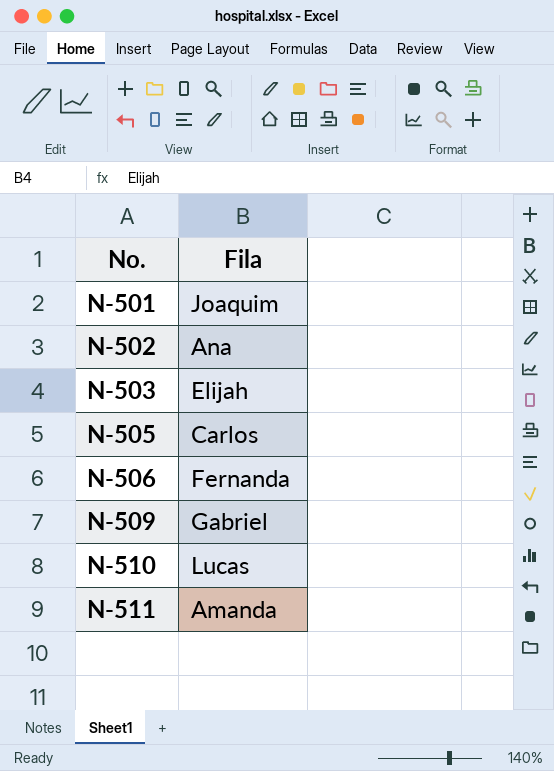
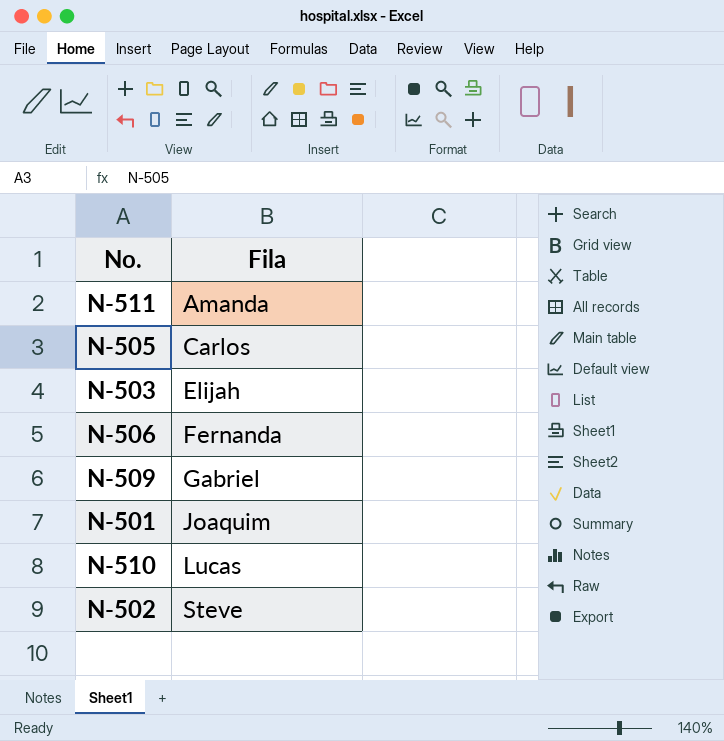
row order: No. ascending -> Fila ascending
N-502 | Fila: Ana -> Steve

